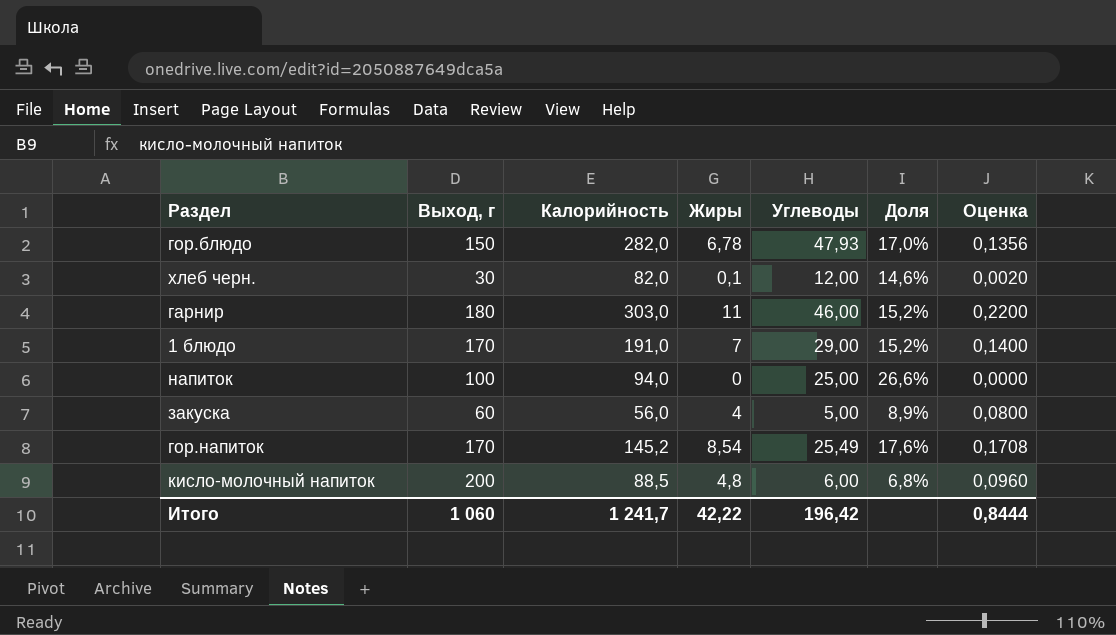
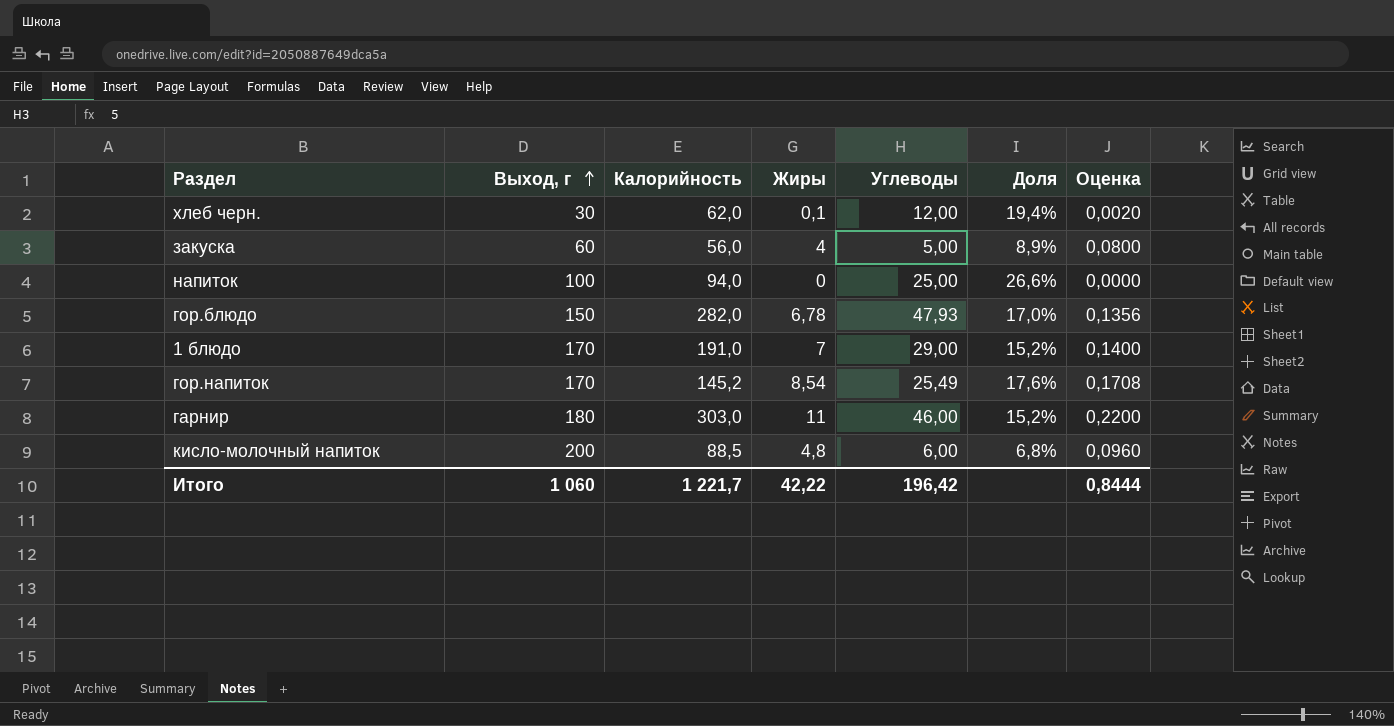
row order: none -> Выход, г ascending
хлеб черн. | Калорийность: 82,0 -> 62,0
хлеб черн. | Доля: 14,6% -> 19,4%
Итого | Калорийность: 1 241,7 -> 1 221,7

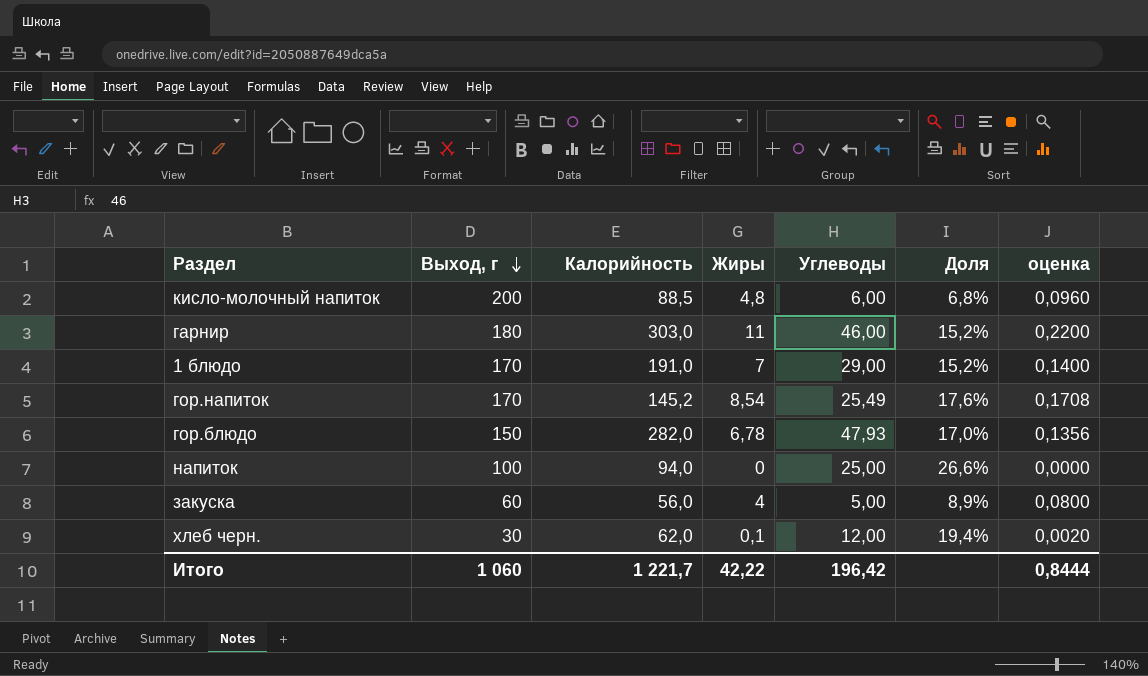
row order: Выход, г ascending -> Выход, г descending
column name: Оценка -> оценка

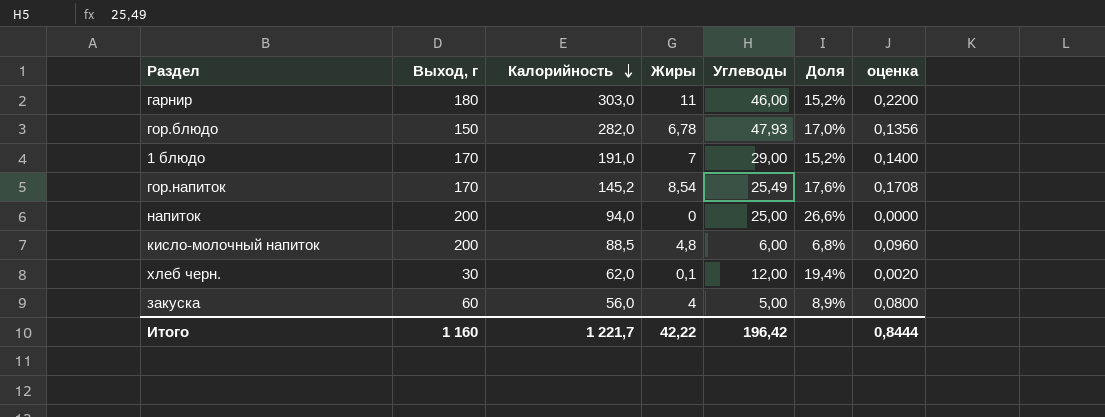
row order: Выход, г descending -> Калорийность descending
напиток | Выход, г: 100 -> 200
Итого | Выход, г: 1 060 -> 1 160

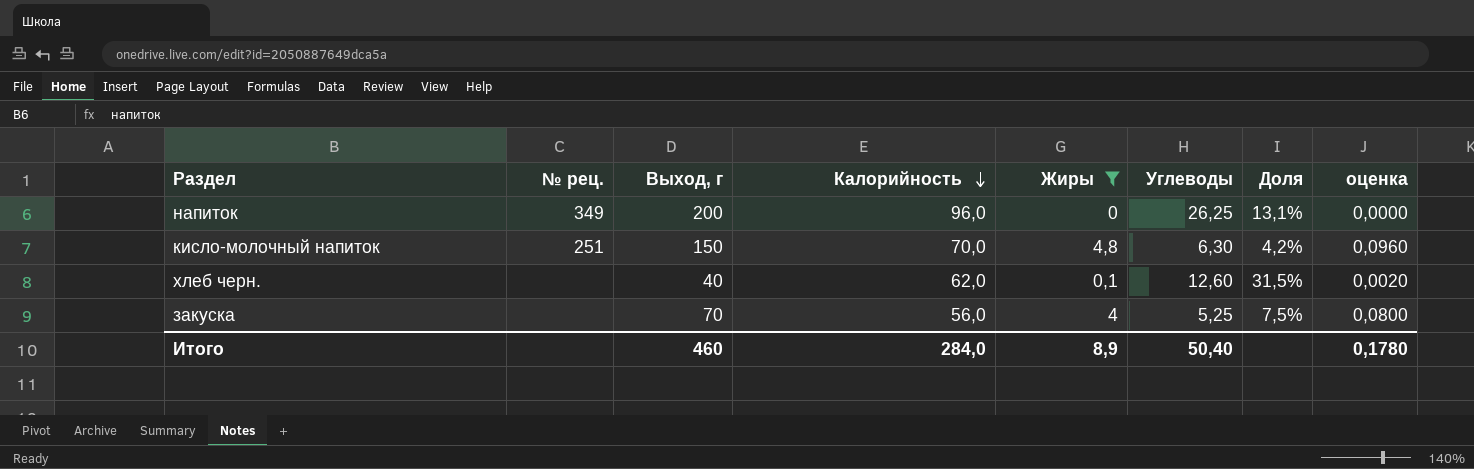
filter: none -> Жиры <= 4,8
column № рец. | position: none -> 2
column Доля | formula: [Углеводы] / [Калорийность] -> [Углеводы] / [Выход, г]
напиток | Калорийность: 94,0 -> 96,0
напиток | Углеводы: 25,00 -> 26,25
кисло-молочный напиток | Выход, г: 200 -> 150
кисло-молочный напиток | Калорийность: 88,5 -> 70,0
кисло-молочный напиток | Углеводы: 6,00 -> 6,30
хлеб черн. | Выход, г: 30 -> 40
хлеб черн. | Углеводы: 12,00 -> 12,60
закуска | Выход, г: 60 -> 70
закуска | Углеводы: 5,00 -> 5,25
Итого | Выход, г: 1 160 -> 460
Итого | Калорийность: 1 221,7 -> 284,0
Итого | Жиры: 42,22 -> 8,9
Итого | Углеводы: 196,42 -> 50,40
Итого | оценка: 0,8444 -> 0,1780

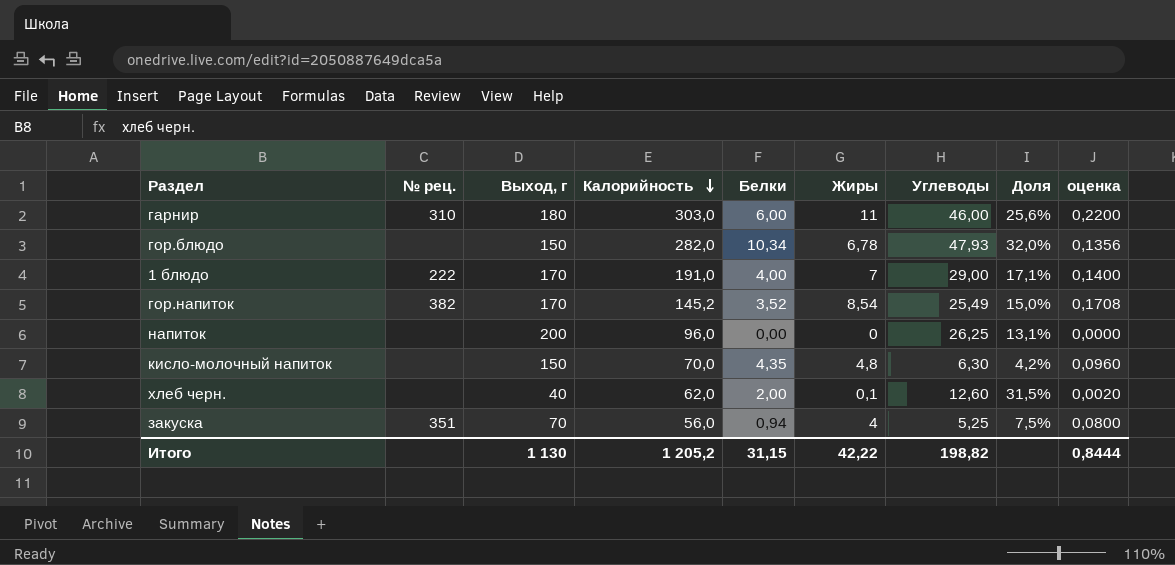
filter: Жиры <= 4,8 -> none
column Белки | position: none -> 5
напиток | № рец.: 349 -> none
кисло-молочный напиток | № рец.: 251 -> none
закуска | № рец.: none -> 351
Итого | Выход, г: 460 -> 1 130
Итого | Калорийность: 284,0 -> 1 205,2
Итого | Жиры: 8,9 -> 42,22
Итого | Углеводы: 50,40 -> 198,82
Итого | оценка: 0,1780 -> 0,8444

